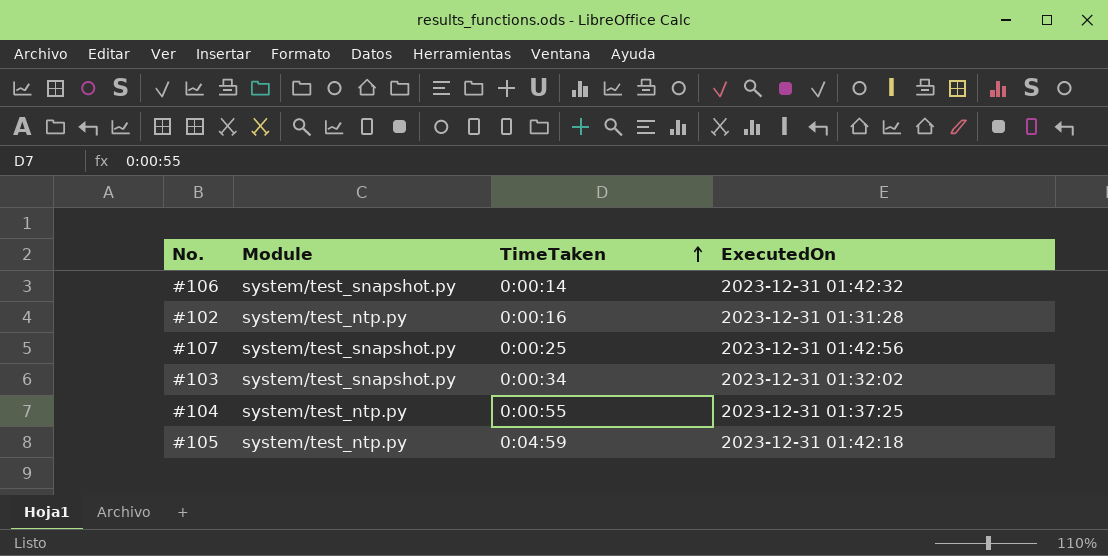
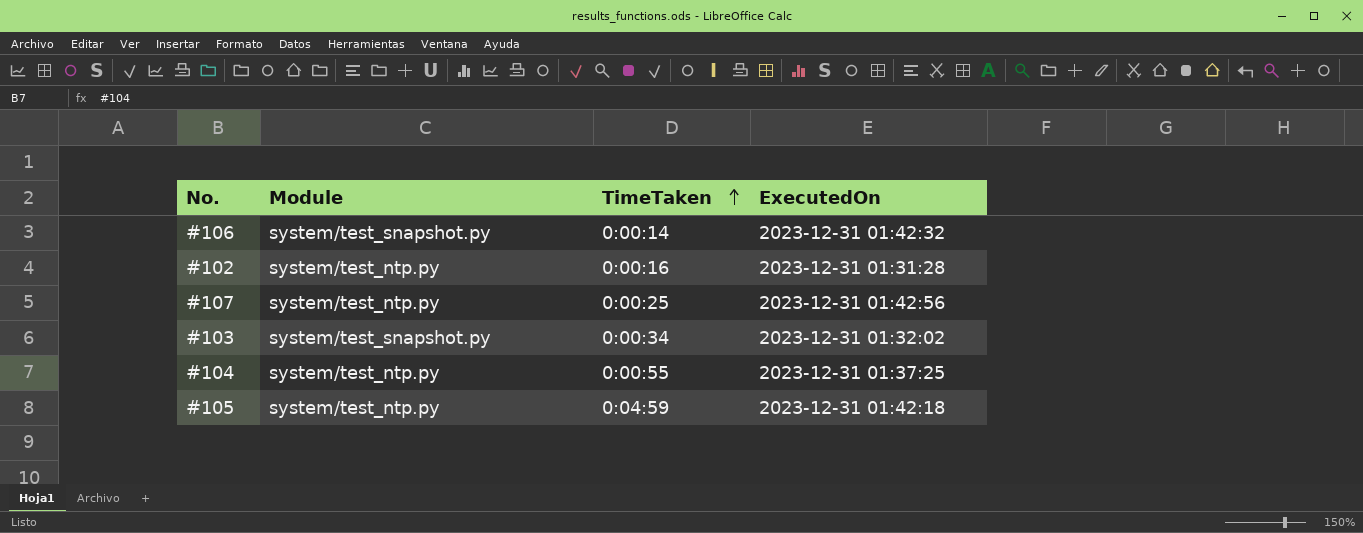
#107 | Module: system/test_snapshot.py -> system/test_ntp.py

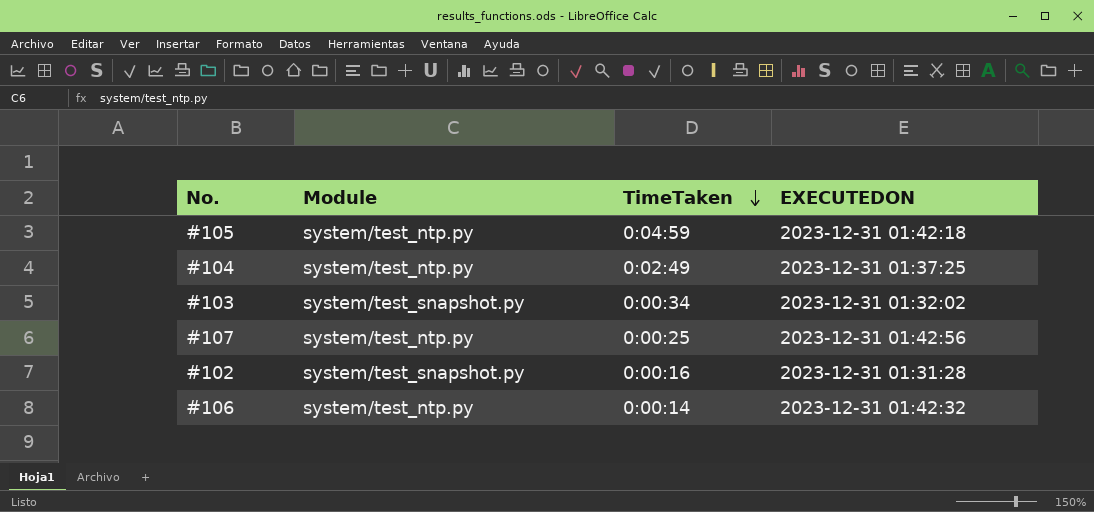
row order: TimeTaken ascending -> TimeTaken descending
column name: ExecutedOn -> EXECUTEDON
#104 | TimeTaken: 0:00:55 -> 0:02:49
#102 | Module: system/test_ntp.py -> system/test_snapshot.py
#106 | Module: system/test_snapshot.py -> system/test_ntp.py

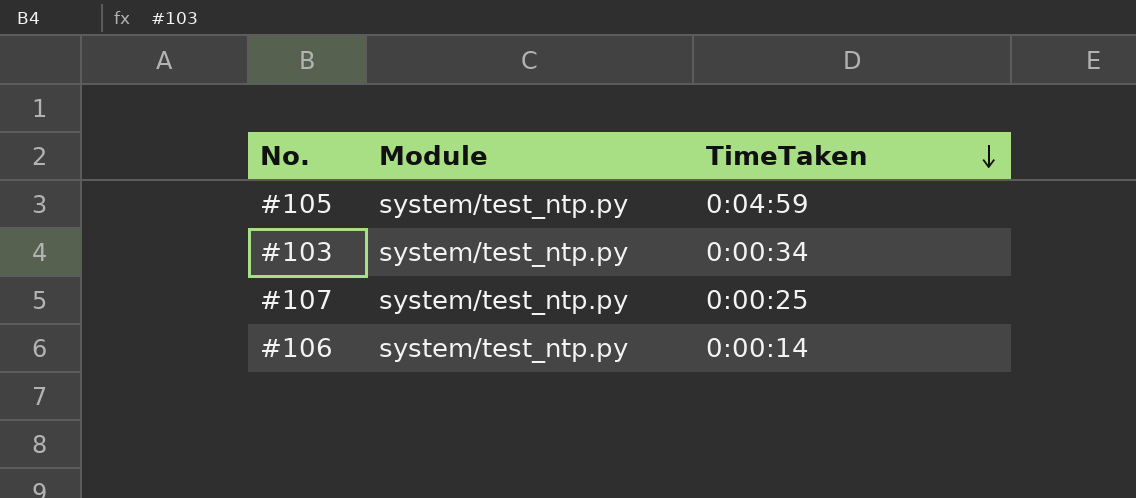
column EXECUTEDON | position: 4 -> none
row #104: system/test_ntp.py | 0:02:49 | 2023-12-31 01:37:25 -> none
row #102: system/test_snapshot.py | 0:00:16 | 2023-12-31 01:31:28 -> none
#103 | Module: system/test_snapshot.py -> system/test_ntp.py

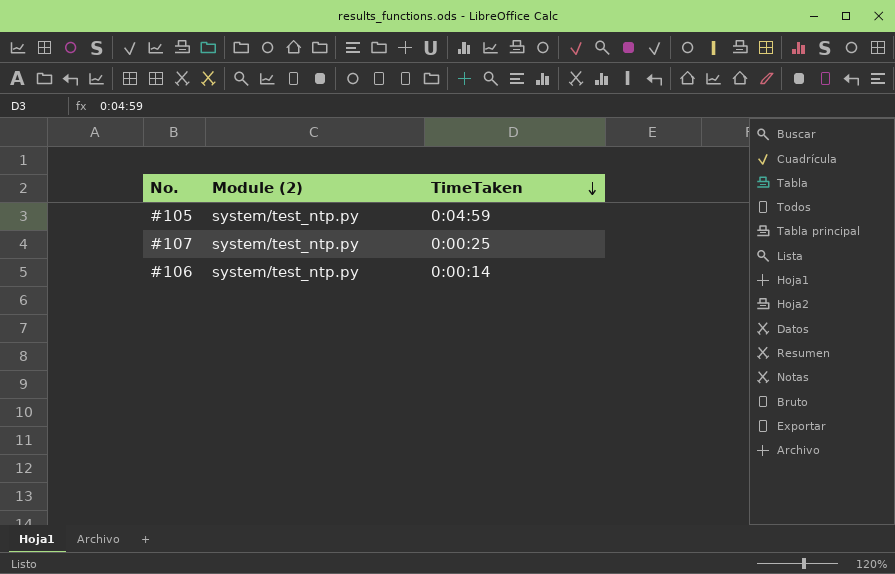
column name: Module -> Module (2)
row #103: system/test_ntp.py | 0:00:34 -> none

